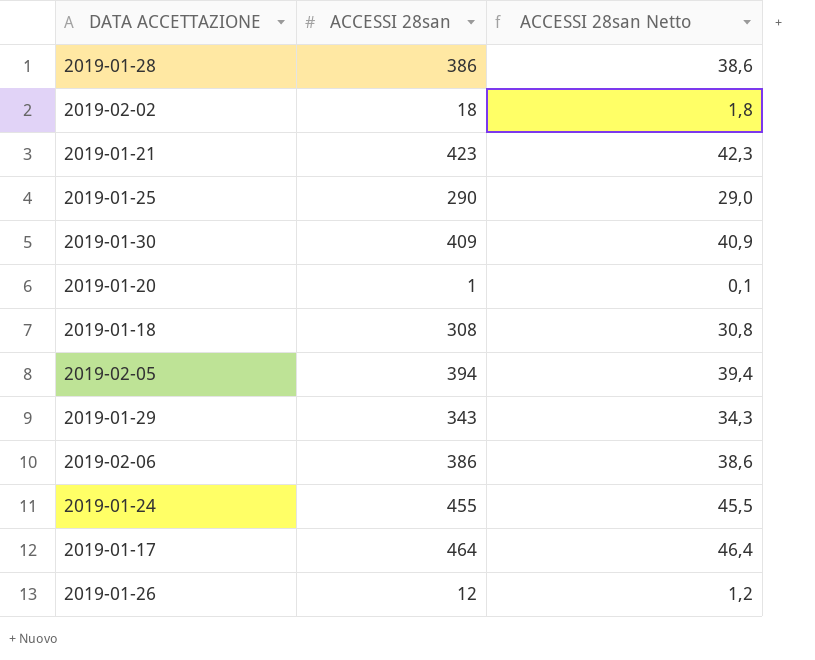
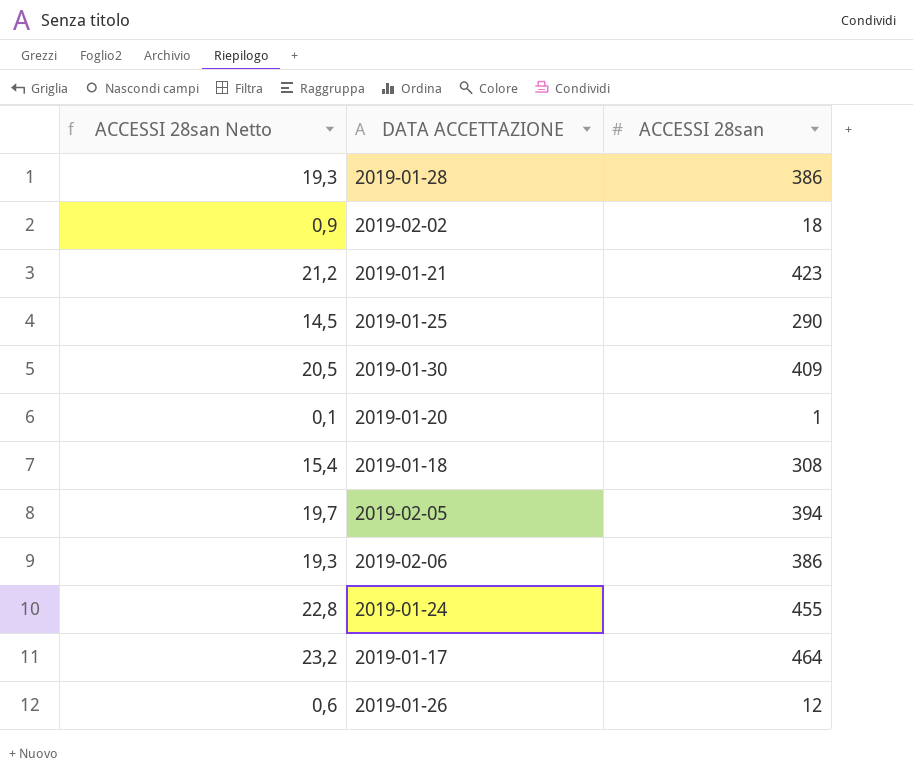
column ACCESSI 28san Netto | formula: [ACCESSI 28san] * 0,1 -> [ACCESSI 28san] * 0,05
column ACCESSI 28san Netto | position: 3 -> 1
row 2019-01-29: 343 | 34,3 -> none

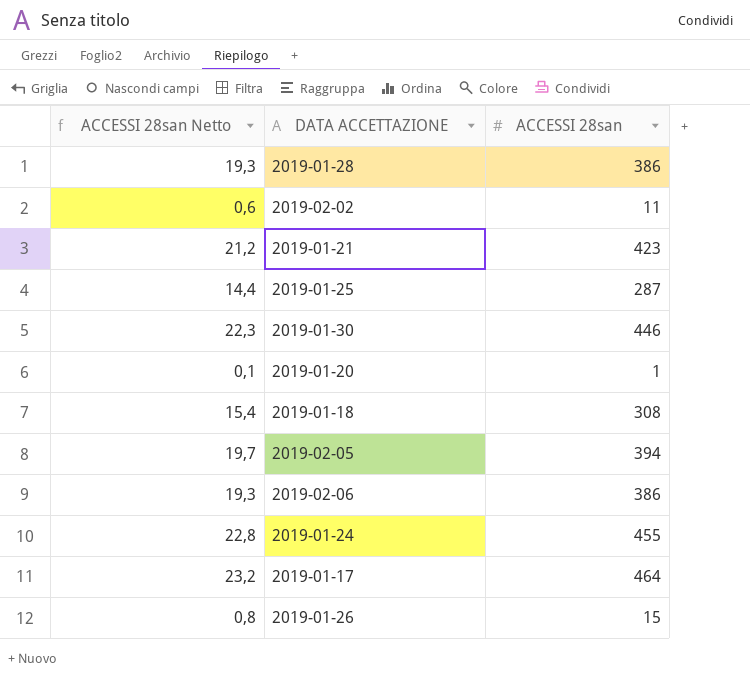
2019-02-02 | ACCESSI 28san Netto: 0,9 -> 0,6
2019-02-02 | ACCESSI 28san: 18 -> 11
2019-01-25 | ACCESSI 28san Netto: 14,5 -> 14,4
2019-01-25 | ACCESSI 28san: 290 -> 287
2019-01-30 | ACCESSI 28san Netto: 20,5 -> 22,3
2019-01-30 | ACCESSI 28san: 409 -> 446
2019-01-26 | ACCESSI 28san Netto: 0,6 -> 0,8
2019-01-26 | ACCESSI 28san: 12 -> 15

